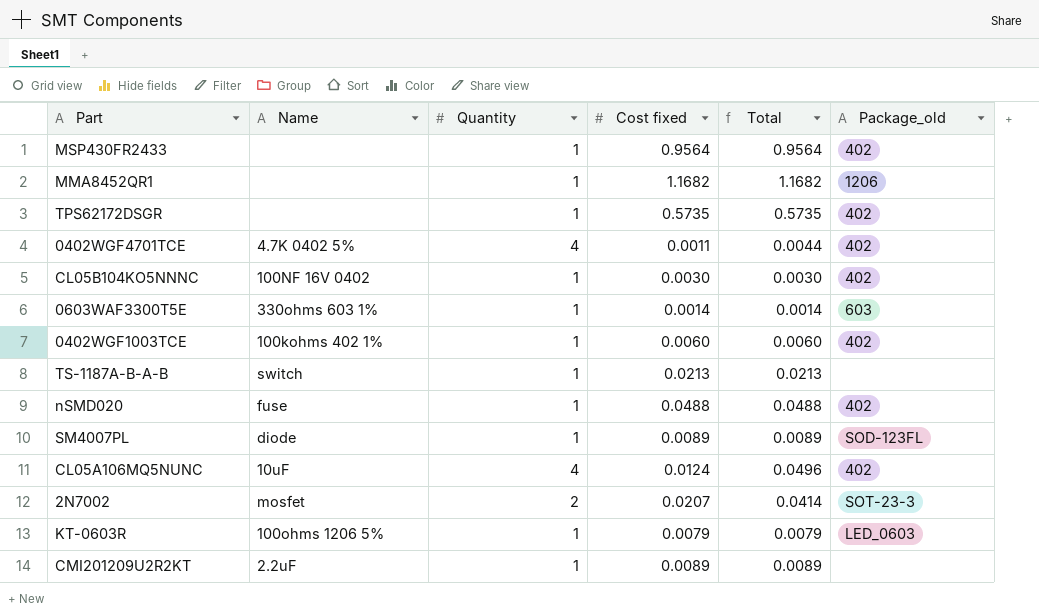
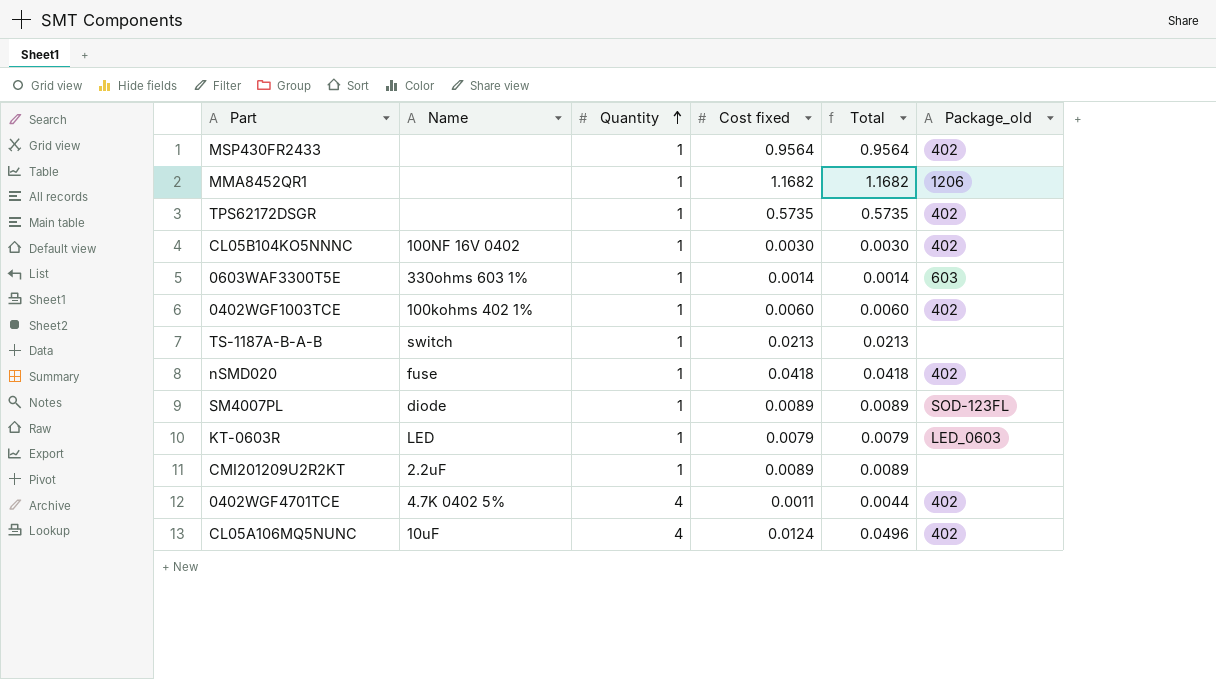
row order: none -> Quantity ascending
row 2N7002: mosfet | 2 | 0.0207 | 0.0414 | SOT-23-3 -> none
nSMD020 | Cost fixed: 0.0488 -> 0.0418
nSMD020 | Total: 0.0488 -> 0.0418
KT-0603R | Name: 100ohms 1206 5% -> LED

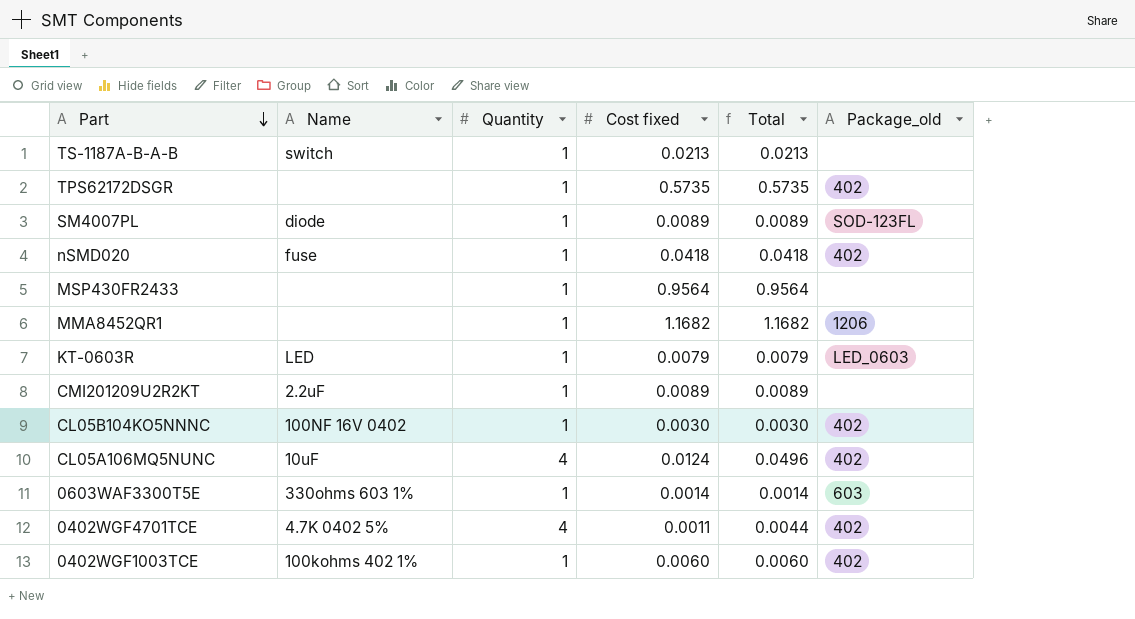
row order: Quantity ascending -> Part descending
MSP430FR2433 | Package_old: 402 -> none

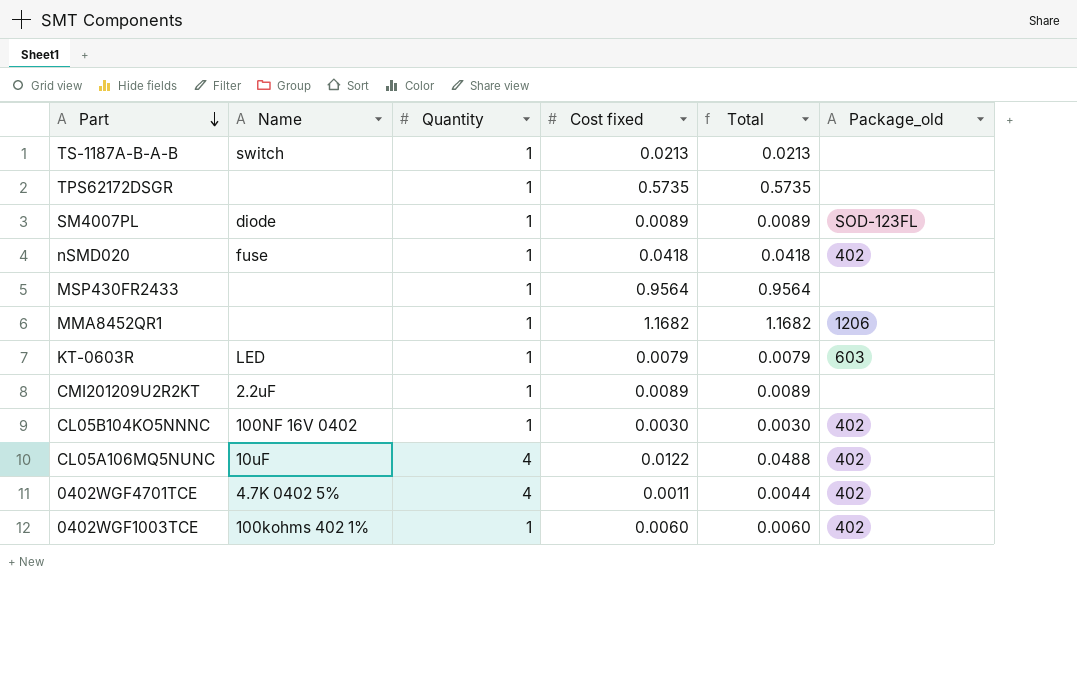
row 0603WAF3300T5E: 330ohms 603 1% | 1 | 0.0014 | 0.0014 | 603 -> none
TPS62172DSGR | Package_old: 402 -> none
KT-0603R | Package_old: LED_0603 -> 603
CL05A106MQ5NUNC | Cost fixed: 0.0124 -> 0.0122
CL05A106MQ5NUNC | Total: 0.0496 -> 0.0488

